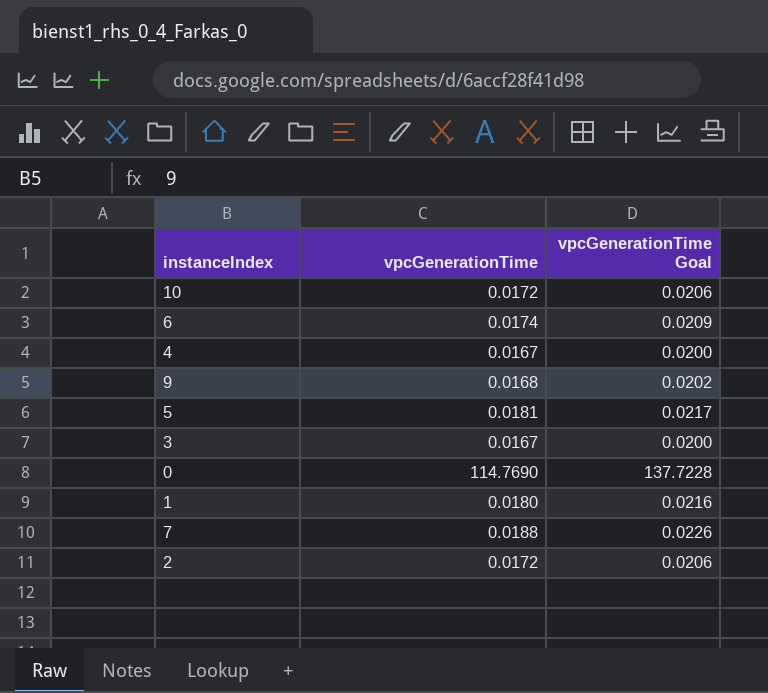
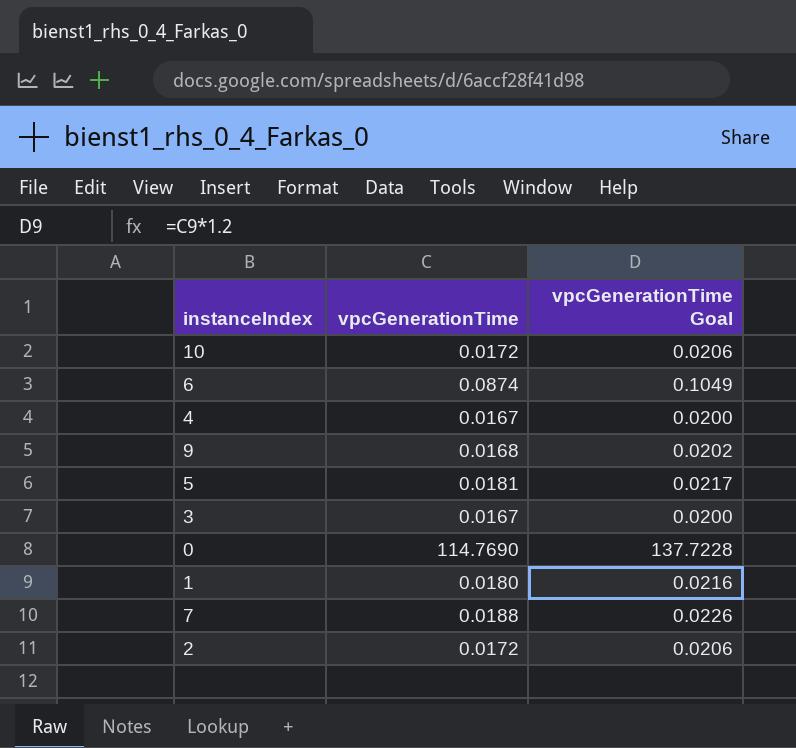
6 | vpcGenerationTime: 0.0174 -> 0.0874
6 | vpcGenerationTime Goal: 0.0209 -> 0.1049

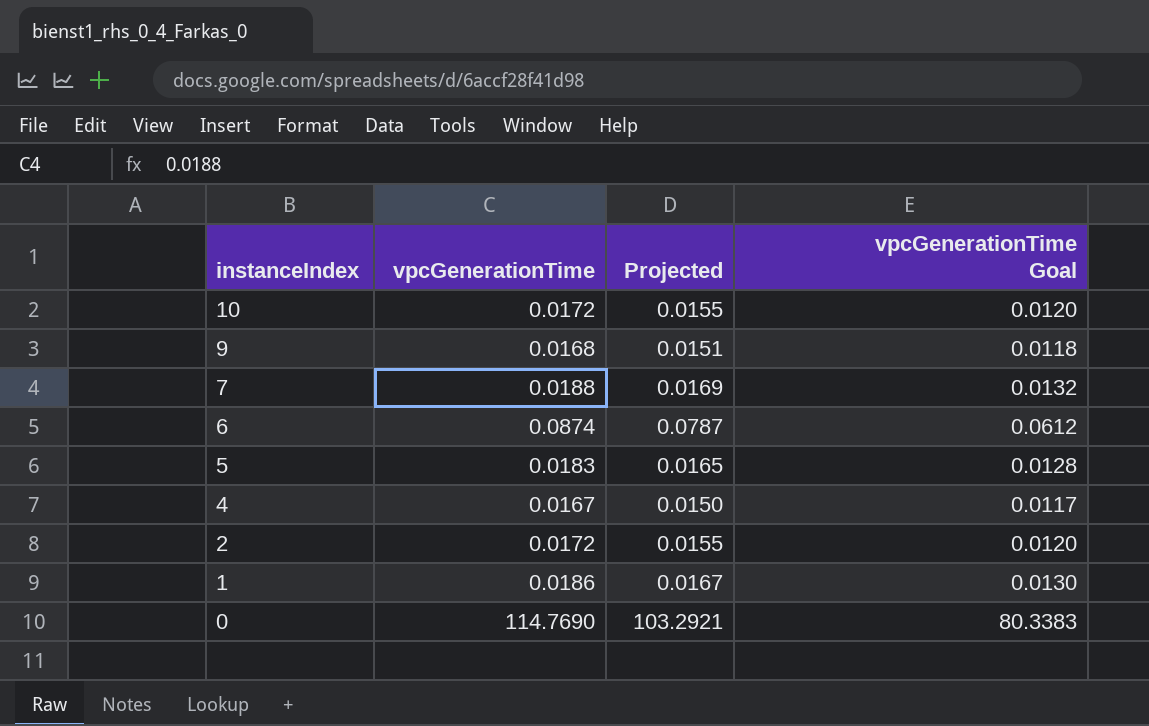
row order: none -> instanceIndex descending
column Projected | formula: none -> [vpcGenerationTime] * 0.9
column vpcGenerationTime Goal | formula: [vpcGenerationTime] * 1.2 -> [vpcGenerationTime] * 0.7
row 3: 0.0167 | 0.0200 -> none
5 | vpcGenerationTime: 0.0181 -> 0.0183
1 | vpcGenerationTime: 0.0180 -> 0.0186

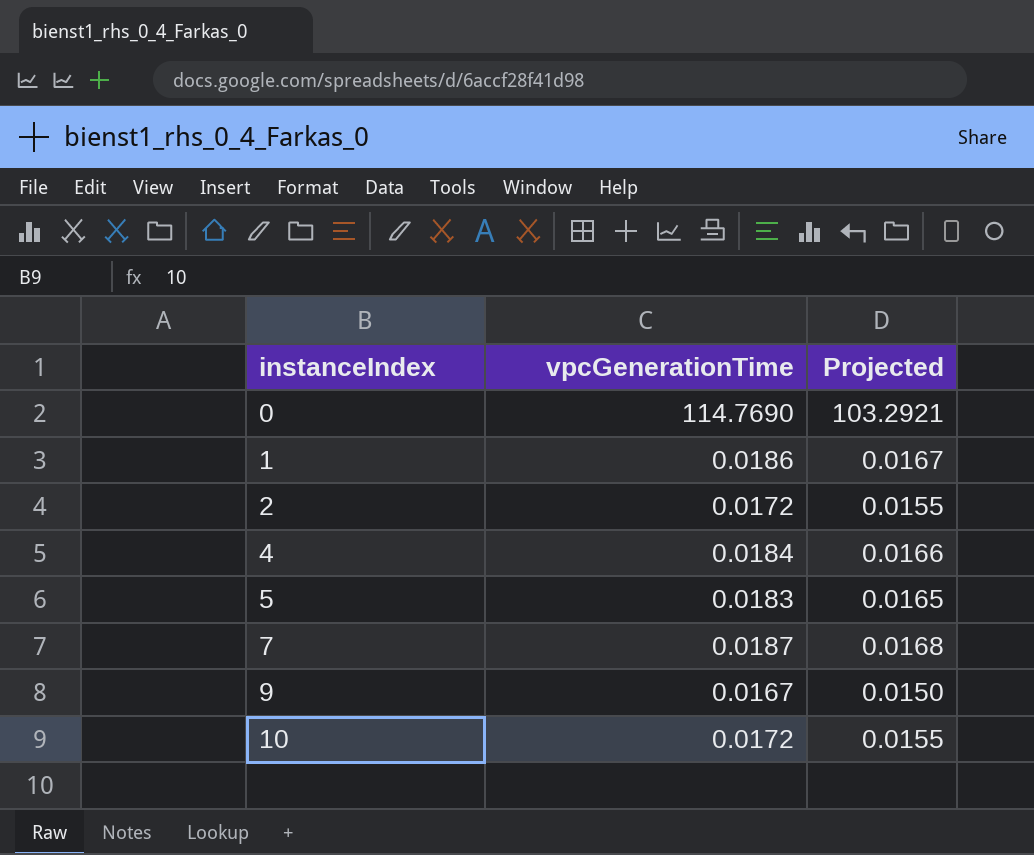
row order: instanceIndex descending -> instanceIndex ascending
column vpcGenerationTime Goal | formula: [vpcGenerationTime] * 0.7 -> none
row 6: 0.0874 | 0.0787 | 0.0612 -> none
4 | vpcGenerationTime: 0.0167 -> 0.0184
4 | Projected: 0.0150 -> 0.0166
7 | vpcGenerationTime: 0.0188 -> 0.0187
7 | Projected: 0.0169 -> 0.0168
9 | vpcGenerationTime: 0.0168 -> 0.0167
9 | Projected: 0.0151 -> 0.0150

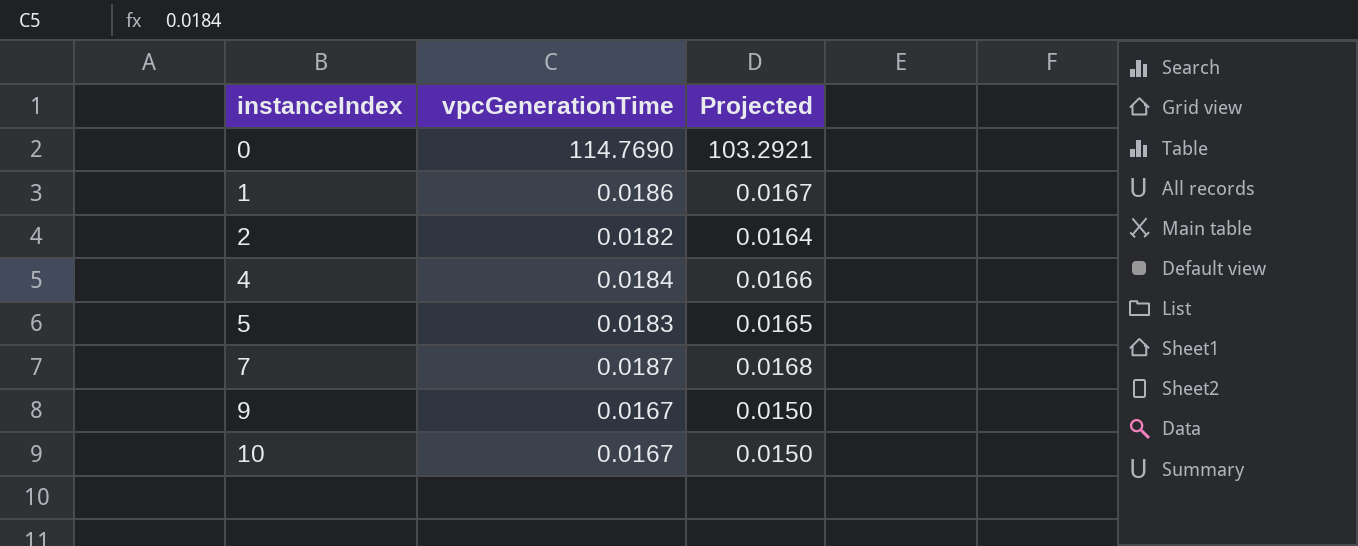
2 | vpcGenerationTime: 0.0172 -> 0.0182
2 | Projected: 0.0155 -> 0.0164
10 | vpcGenerationTime: 0.0172 -> 0.0167
10 | Projected: 0.0155 -> 0.0150

